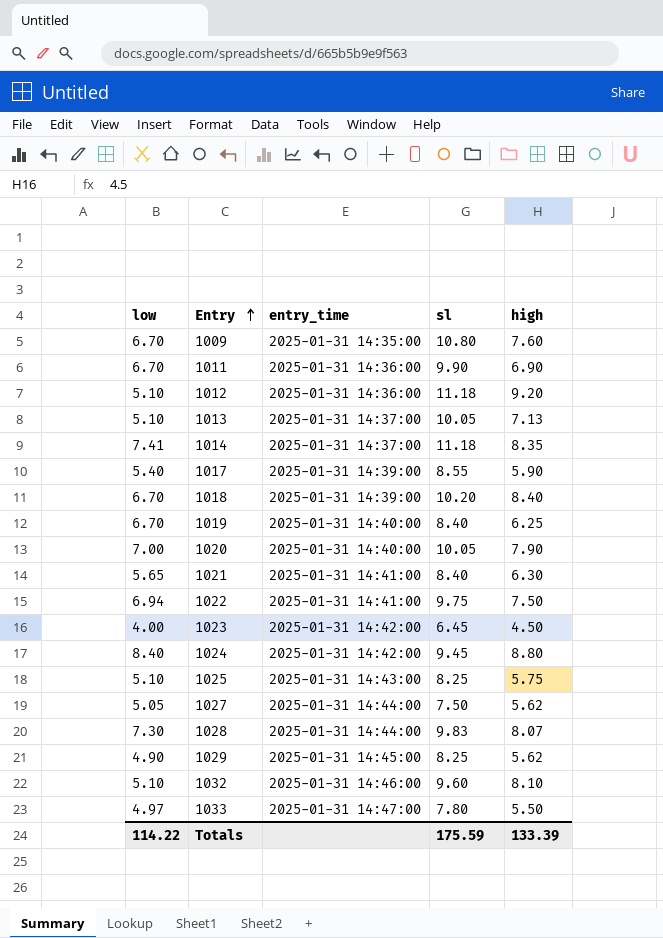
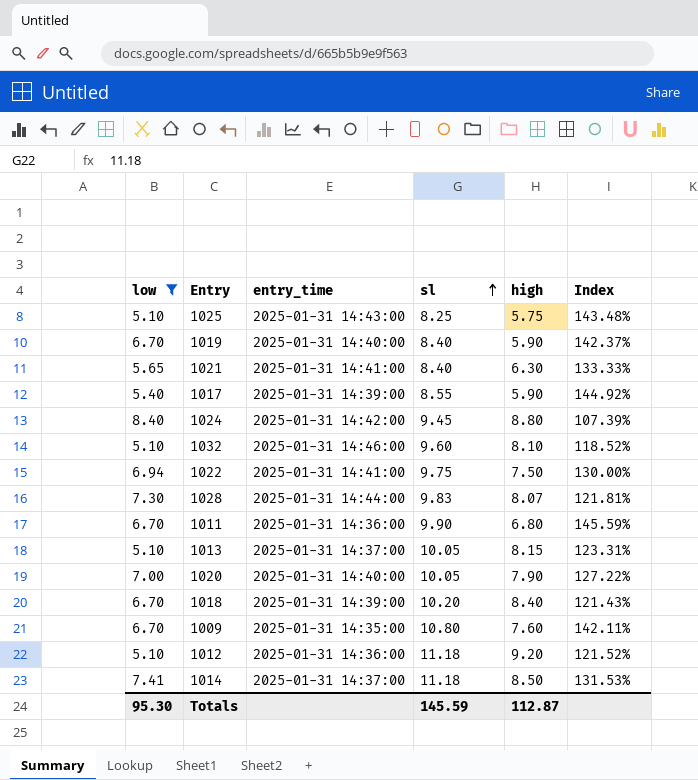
filter: none -> low >= 5.10
row order: Entry ascending -> sl ascending
column Index | formula: none -> [sl] / [high]
1019 | high: 6.25 -> 5.90
1011 | high: 6.90 -> 6.80
1013 | high: 7.13 -> 8.15
1014 | high: 8.35 -> 8.50
Totals | low: 114.22 -> 95.30
Totals | sl: 175.59 -> 145.59
Totals | high: 133.39 -> 112.87

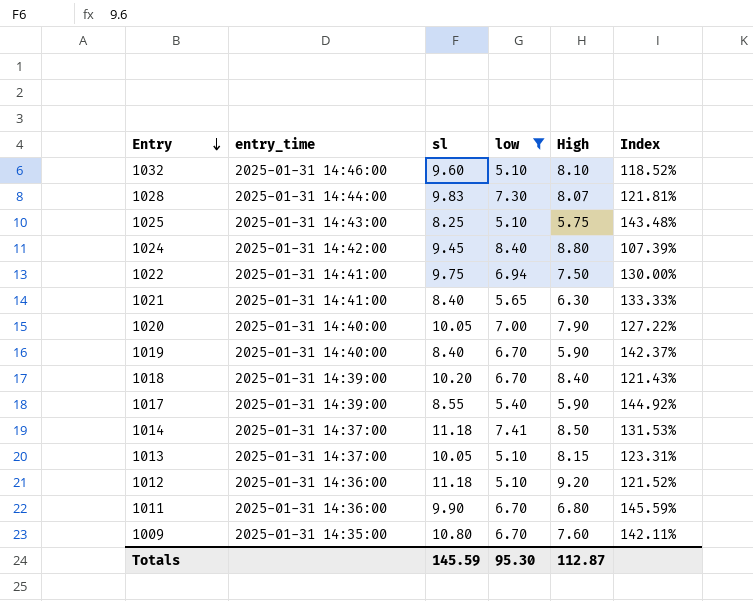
row order: sl ascending -> Entry descending
column low | position: 1 -> 4
column name: high -> High

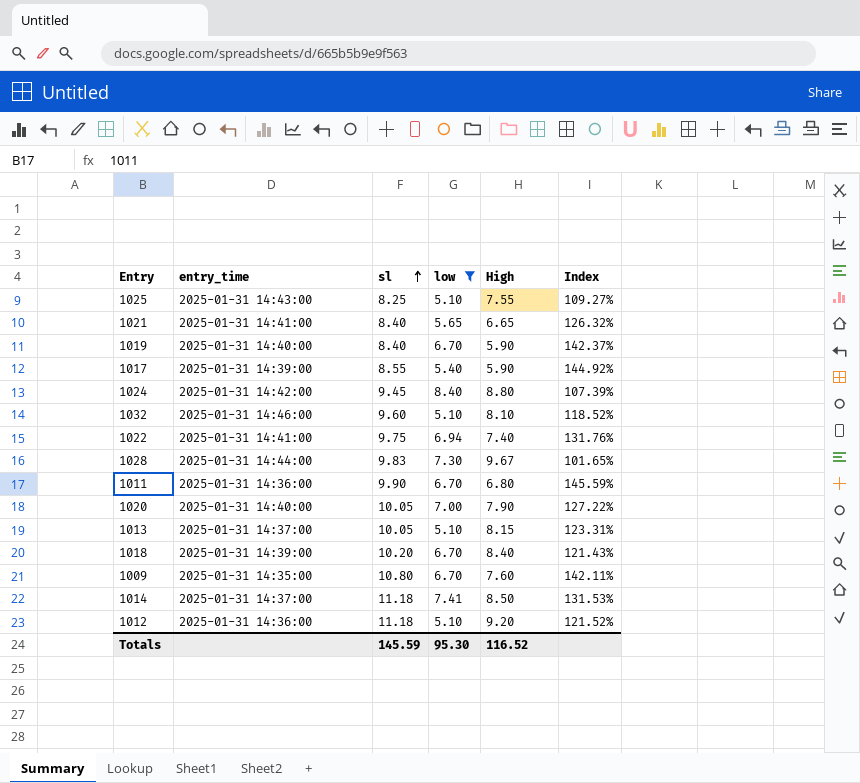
row order: Entry descending -> sl ascending
1025 | High: 5.75 -> 7.55
1025 | Index: 143.48% -> 109.27%
1021 | High: 6.30 -> 6.65
1021 | Index: 133.33% -> 126.32%
1022 | High: 7.50 -> 7.40
1022 | Index: 130.00% -> 131.76%
1028 | High: 8.07 -> 9.67
1028 | Index: 121.81% -> 101.65%
Totals | High: 112.87 -> 116.52

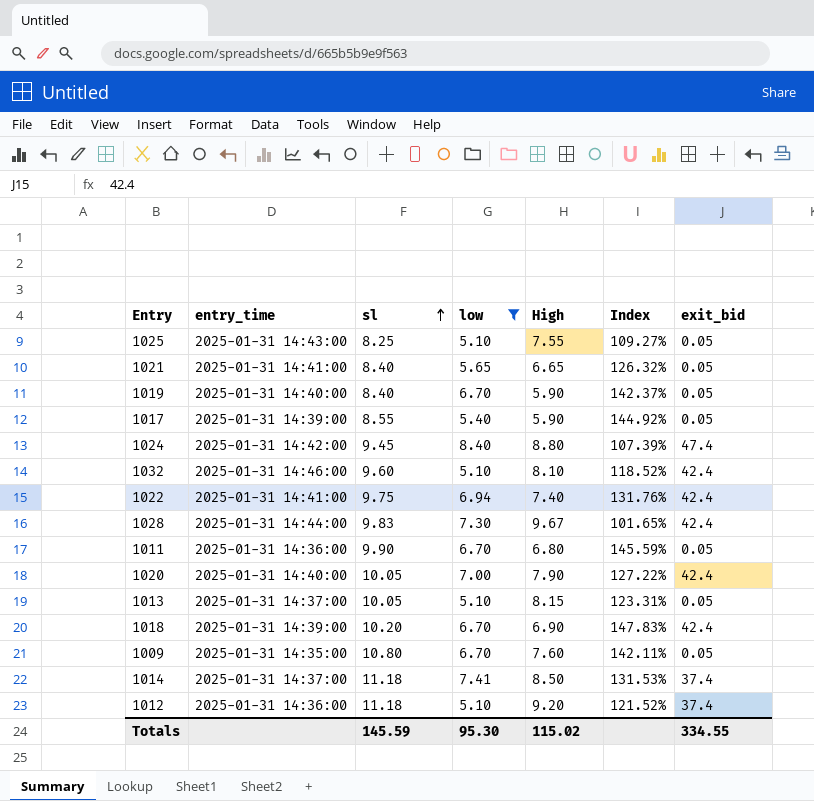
column exit_bid | position: none -> 7
1018 | High: 8.40 -> 6.90
1018 | Index: 121.43% -> 147.83%
Totals | High: 116.52 -> 115.02

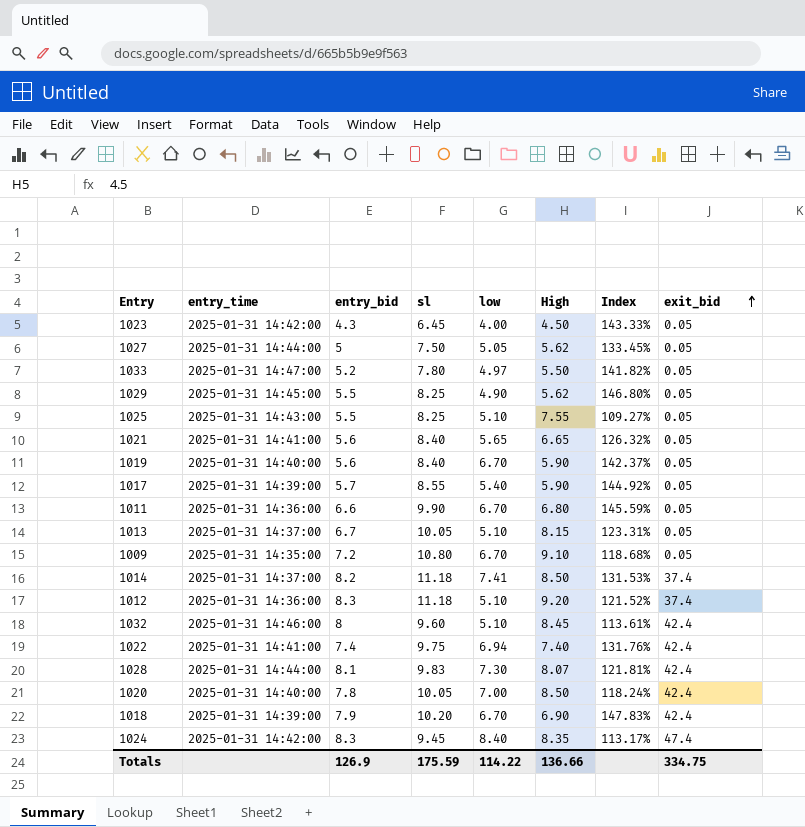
filter: low >= 5.10 -> none
row order: sl ascending -> exit_bid ascending
column entry_bid | position: none -> 3
1009 | High: 7.60 -> 9.10
1009 | Index: 142.11% -> 118.68%
1032 | High: 8.10 -> 8.45
1032 | Index: 118.52% -> 113.61%
1028 | High: 9.67 -> 8.07
1028 | Index: 101.65% -> 121.81%
1020 | High: 7.90 -> 8.50
1020 | Index: 127.22% -> 118.24%
1024 | High: 8.80 -> 8.35
1024 | Index: 107.39% -> 113.17%
Totals | sl: 145.59 -> 175.59
Totals | low: 95.30 -> 114.22
Totals | High: 115.02 -> 136.66
Totals | exit_bid: 334.55 -> 334.75

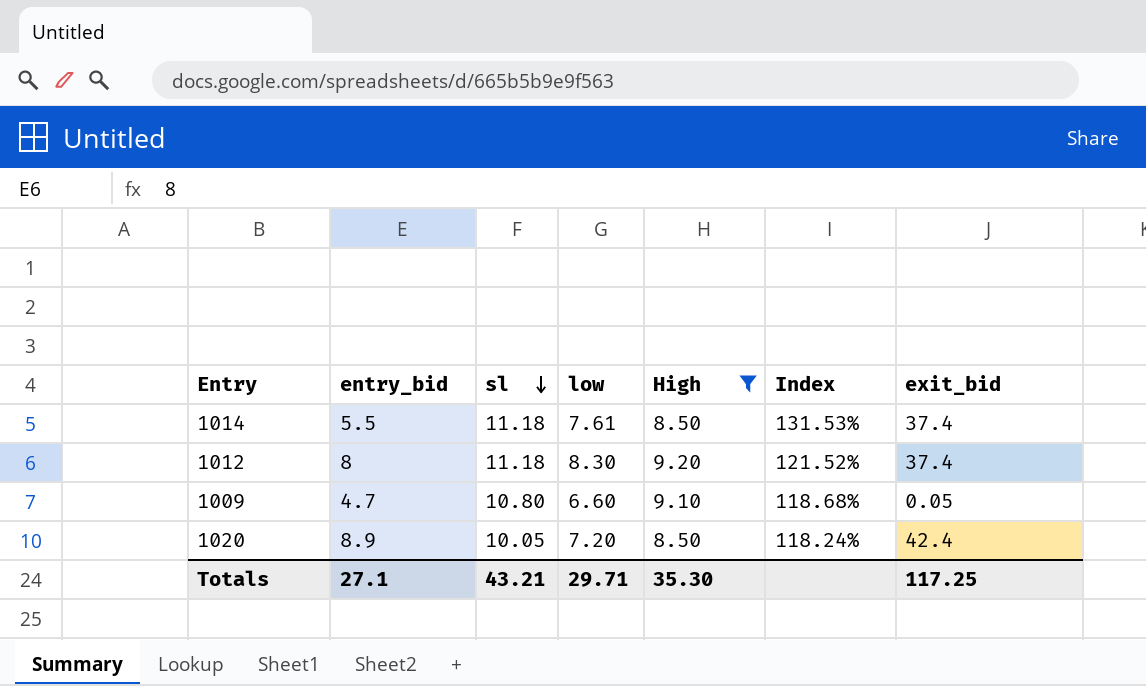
filter: none -> High >= 8.50
row order: exit_bid ascending -> sl descending
column entry_time | position: 2 -> none
1014 | entry_bid: 8.2 -> 5.5
1014 | low: 7.41 -> 7.61
1012 | entry_bid: 8.3 -> 8
1012 | low: 5.10 -> 8.30
1009 | entry_bid: 7.2 -> 4.7
1009 | low: 6.70 -> 6.60
1020 | entry_bid: 7.8 -> 8.9
1020 | low: 7.00 -> 7.20
Totals | entry_bid: 126.9 -> 27.1
Totals | sl: 175.59 -> 43.21
Totals | low: 114.22 -> 29.71
Totals | High: 136.66 -> 35.30
Totals | exit_bid: 334.75 -> 117.25

